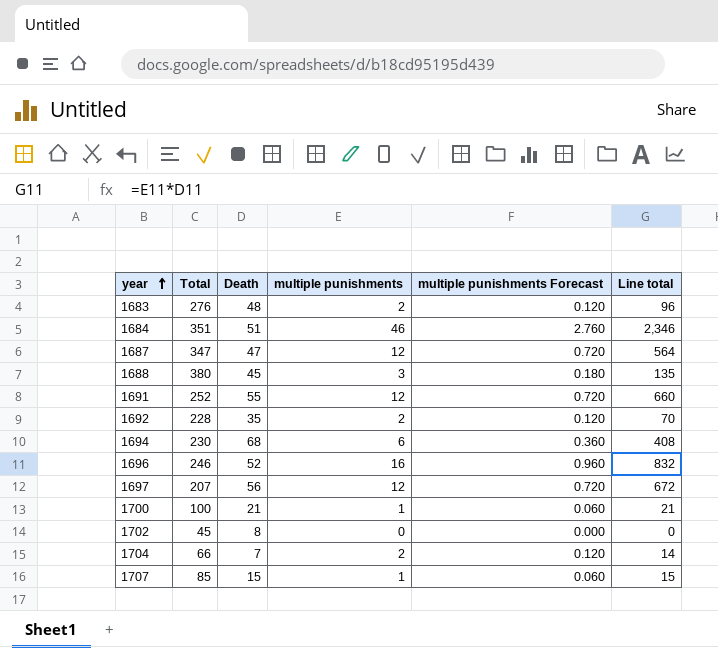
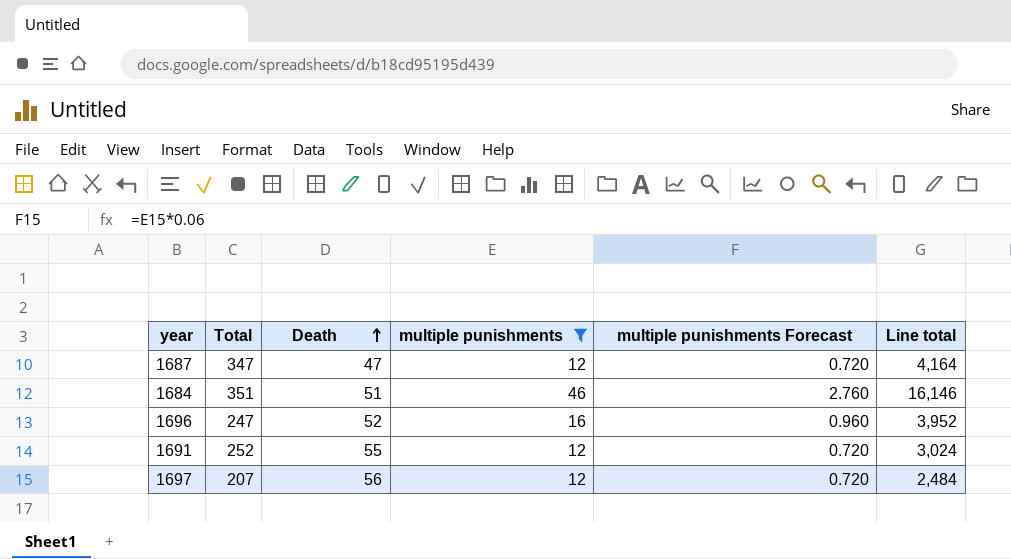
filter: none -> multiple punishments >= 12
row order: year ascending -> Death ascending
column Line total | formula: [Death] * [multiple punishments] -> [Total] * [multiple punishments]
1696 | Total: 246 -> 247

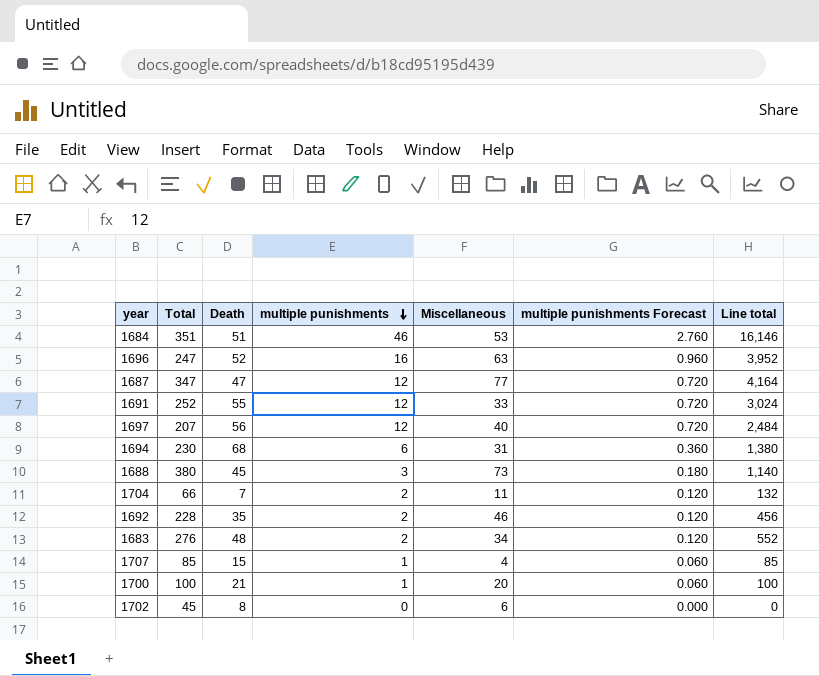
filter: multiple punishments >= 12 -> none
row order: Death ascending -> multiple punishments descending
column Miscellaneous | position: none -> 5

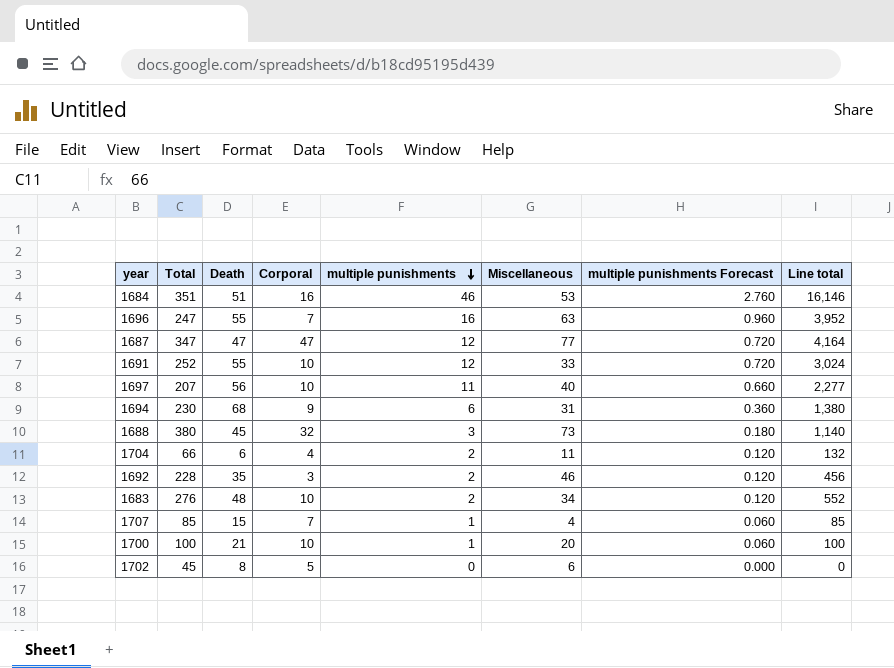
column Corporal | position: none -> 4
1696 | Death: 52 -> 55
1697 | multiple punishments: 12 -> 11
1697 | multiple punishments Forecast: 0.720 -> 0.660
1697 | Line total: 2,484 -> 2,277
1704 | Death: 7 -> 6

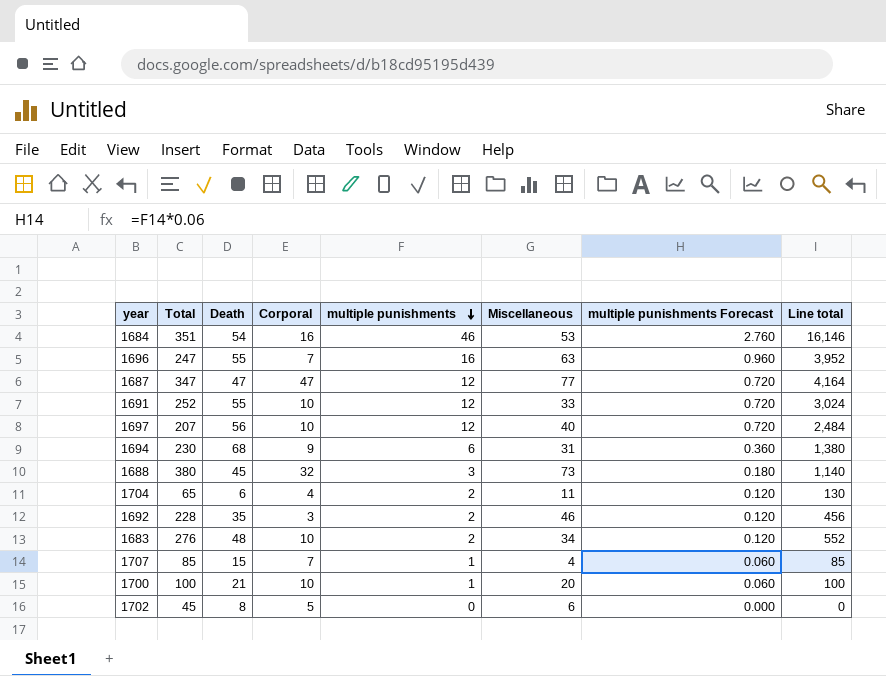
1684 | Death: 51 -> 54
1697 | multiple punishments: 11 -> 12
1697 | multiple punishments Forecast: 0.660 -> 0.720
1697 | Line total: 2,277 -> 2,484
1704 | Total: 66 -> 65
1704 | Line total: 132 -> 130

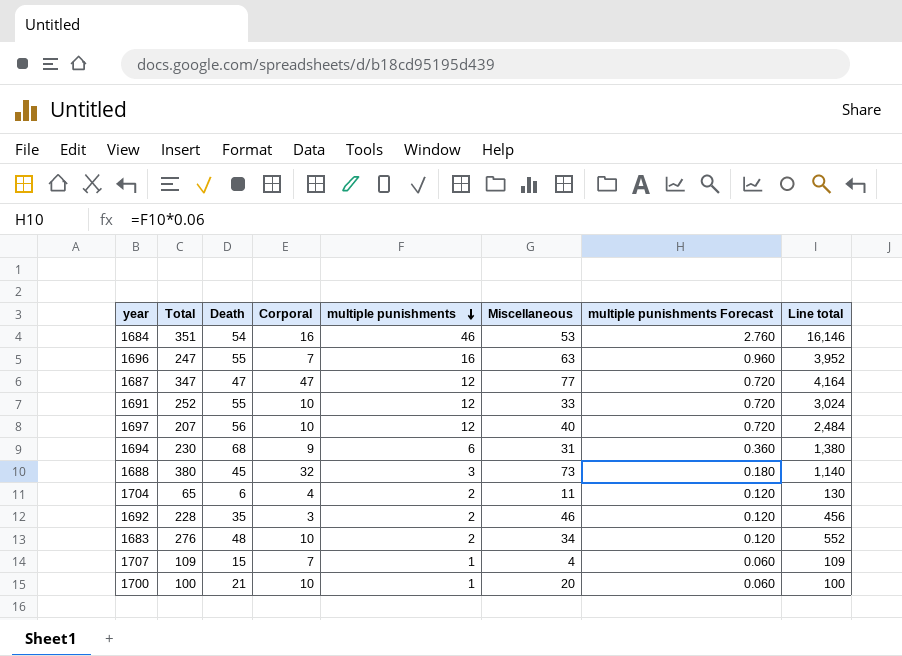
row 1702: 45 | 8 | 5 | 0 | 6 | 0.000 | 0 -> none
1707 | Total: 85 -> 109
1707 | Line total: 85 -> 109

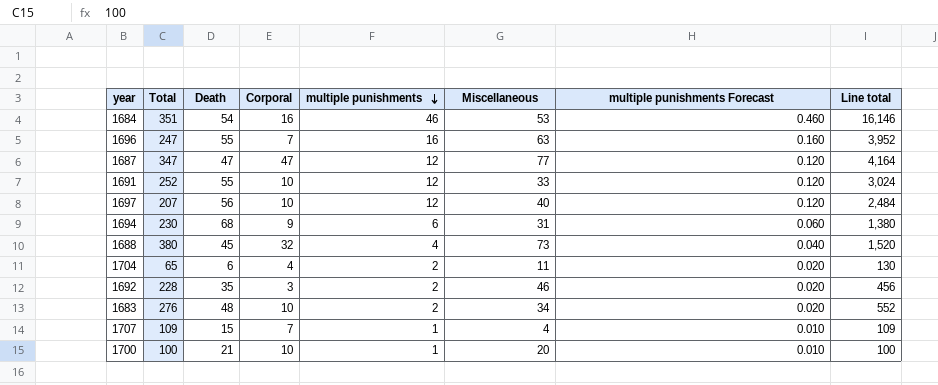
column multiple punishments Forecast | formula: [multiple punishments] * 0.06 -> [multiple punishments] * 0.01
1688 | multiple punishments: 3 -> 4
1688 | Line total: 1,140 -> 1,520

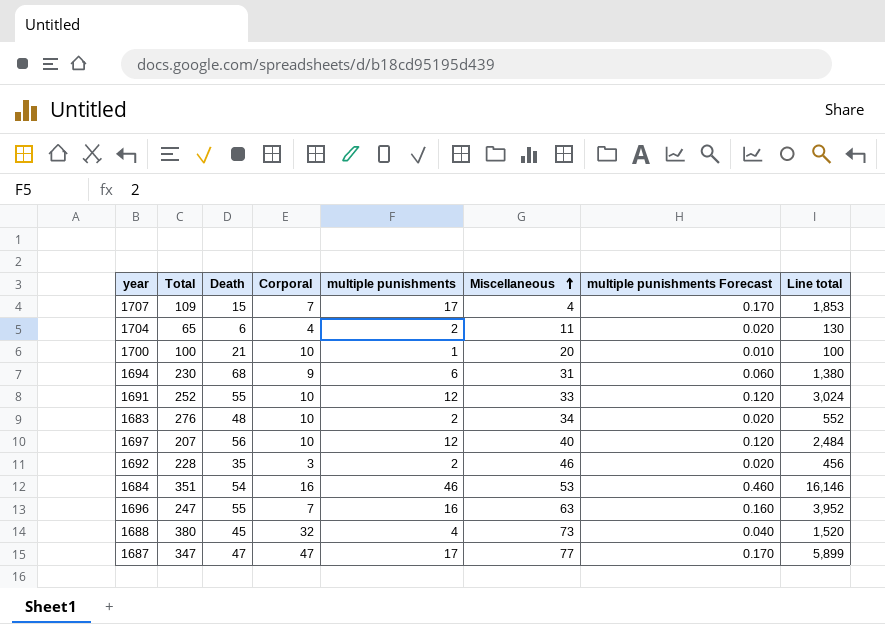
row order: multiple punishments descending -> Miscellaneous ascending
1707 | multiple punishments: 1 -> 17
1707 | multiple punishments Forecast: 0.010 -> 0.170
1707 | Line total: 109 -> 1,853
1687 | multiple punishments: 12 -> 17
1687 | multiple punishments Forecast: 0.120 -> 0.170
1687 | Line total: 4,164 -> 5,899

